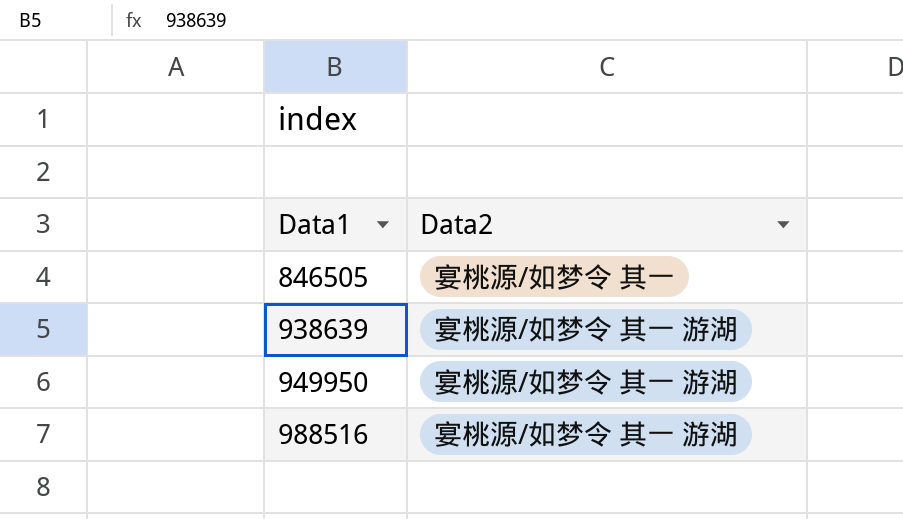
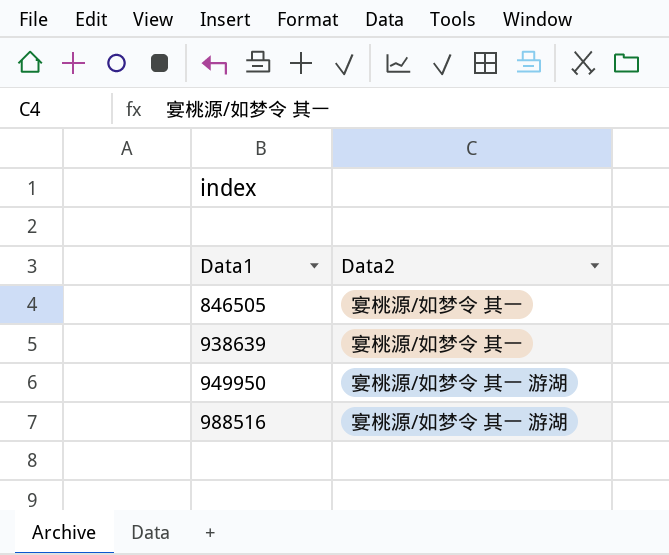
938639 | Data2: 宴桃源/如梦令 其一 游湖 -> 宴桃源/如梦令 其一

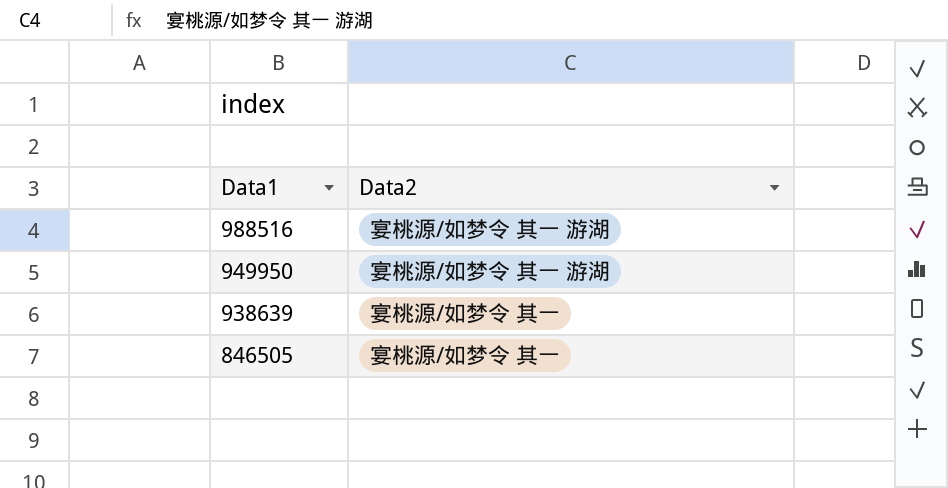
row order: Data1 ascending -> Data1 descending

